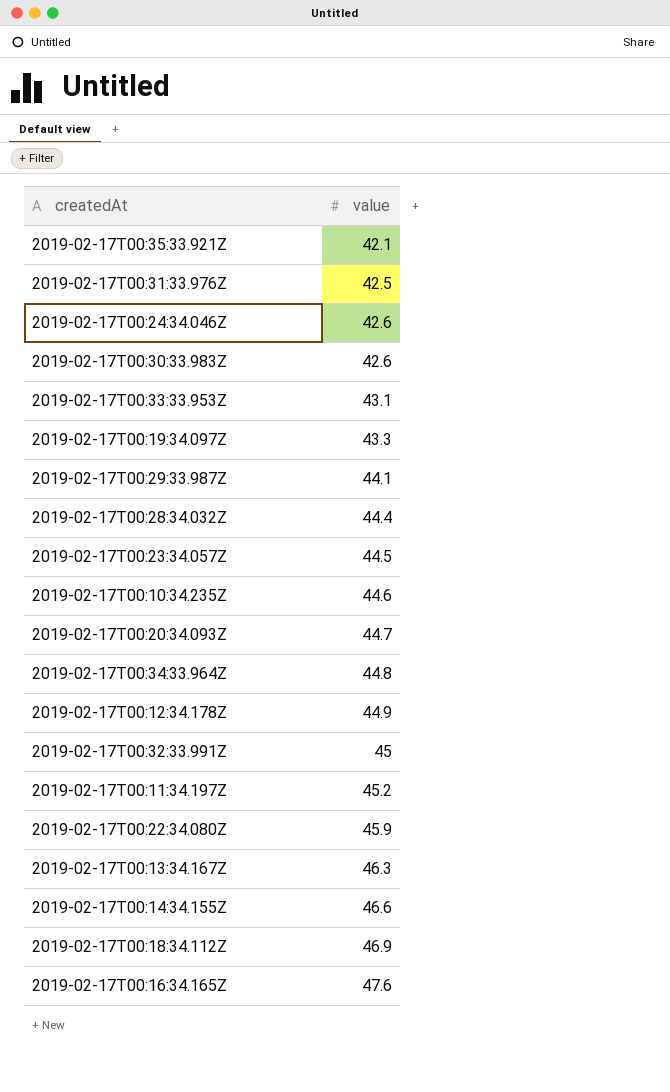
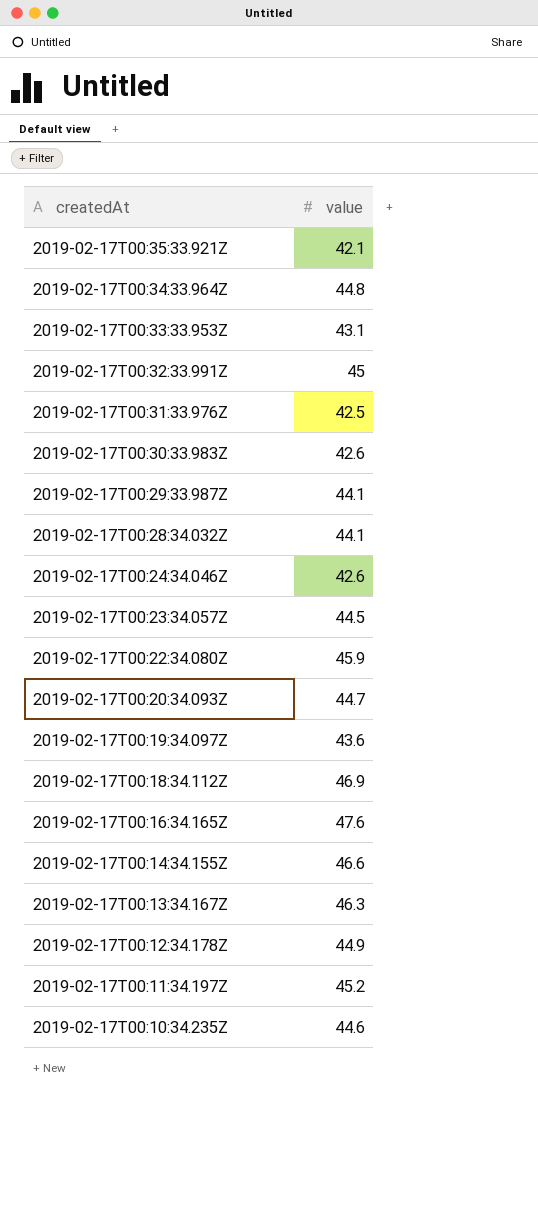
row order: value ascending -> createdAt descending
2019-02-17T00:28:34.032Z | value: 44.4 -> 44.1
2019-02-17T00:19:34.097Z | value: 43.3 -> 43.6

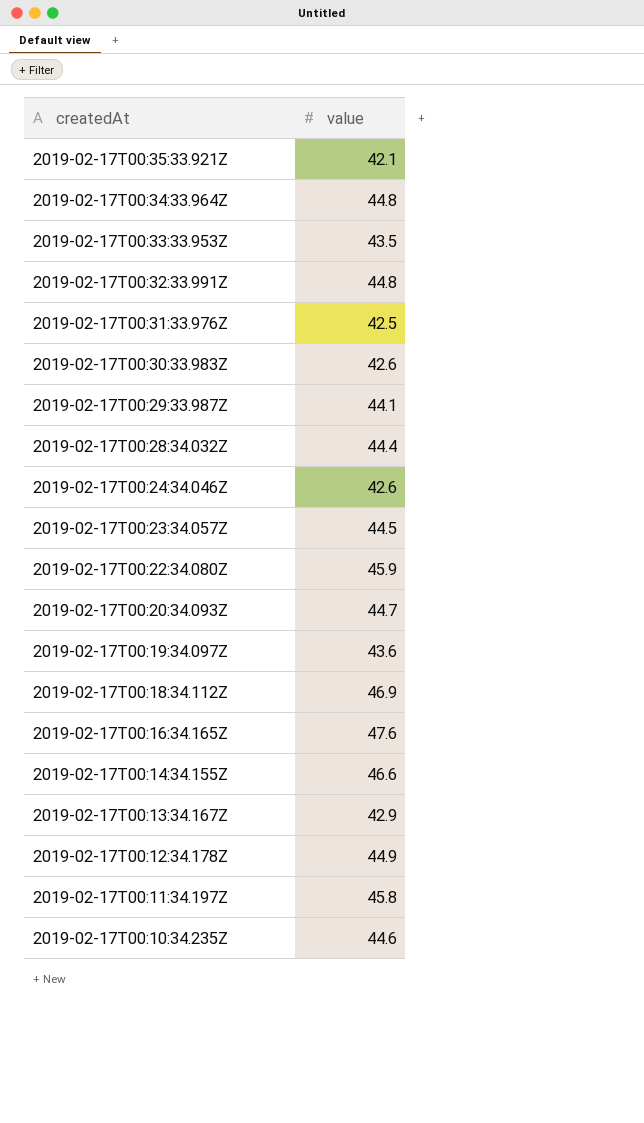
2019-02-17T00:33:33.953Z | value: 43.1 -> 43.5
2019-02-17T00:32:33.991Z | value: 45 -> 44.8
2019-02-17T00:28:34.032Z | value: 44.1 -> 44.4
2019-02-17T00:13:34.167Z | value: 46.3 -> 42.9
2019-02-17T00:11:34.197Z | value: 45.2 -> 45.8

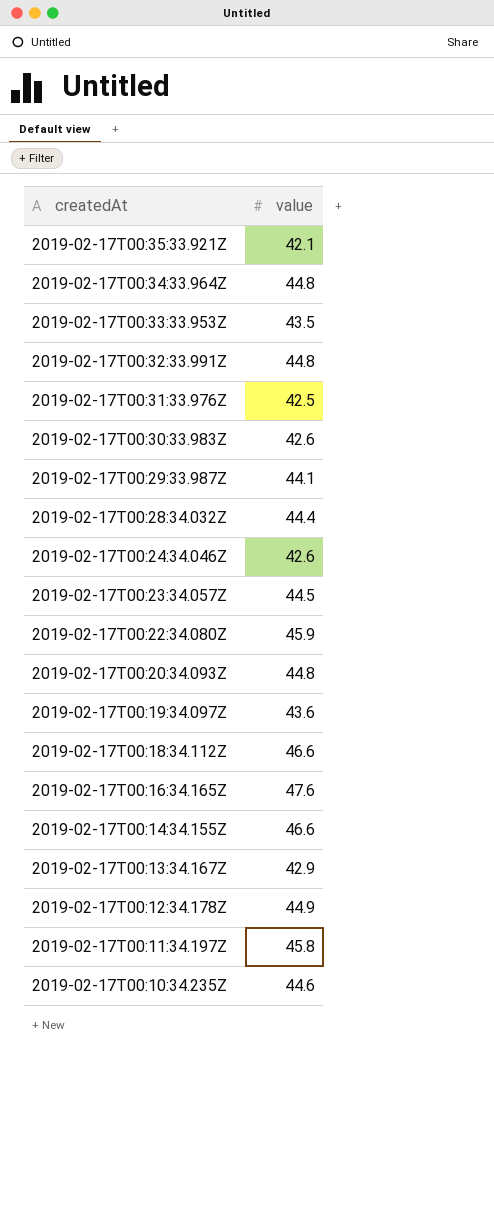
2019-02-17T00:20:34.093Z | value: 44.7 -> 44.8
2019-02-17T00:18:34.112Z | value: 46.9 -> 46.6

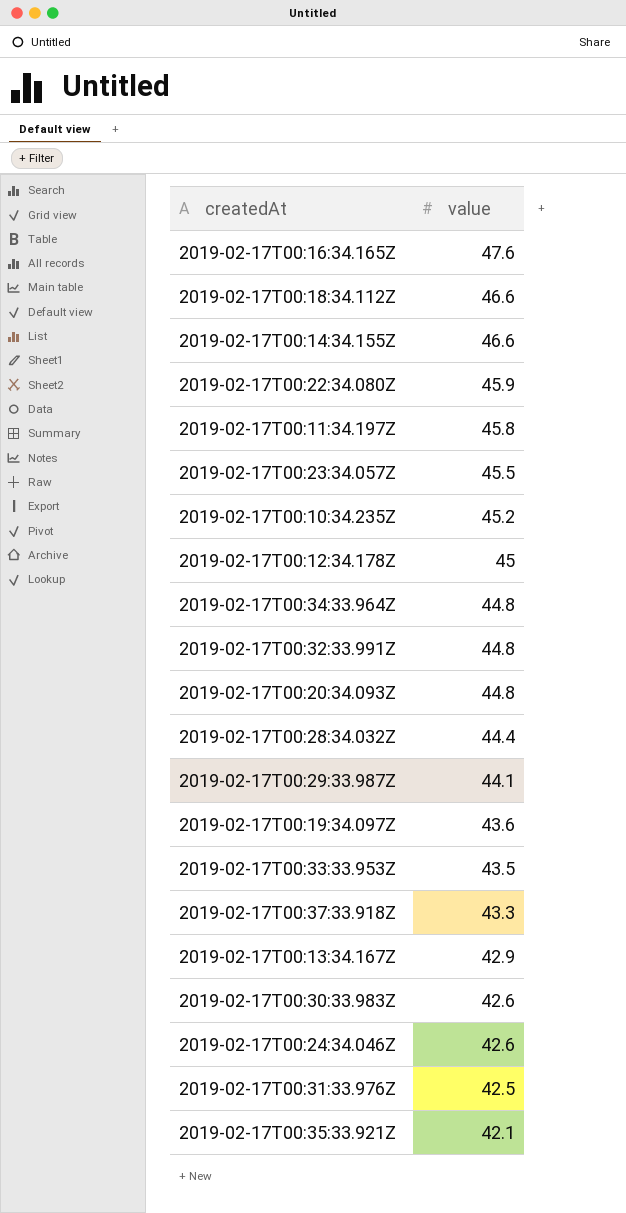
row order: createdAt descending -> value descending
2019-02-17T00:23:34.057Z | value: 44.5 -> 45.5
2019-02-17T00:10:34.235Z | value: 44.6 -> 45.2
2019-02-17T00:12:34.178Z | value: 44.9 -> 45
row 2019-02-17T00:37:33.918Z: none -> 43.3

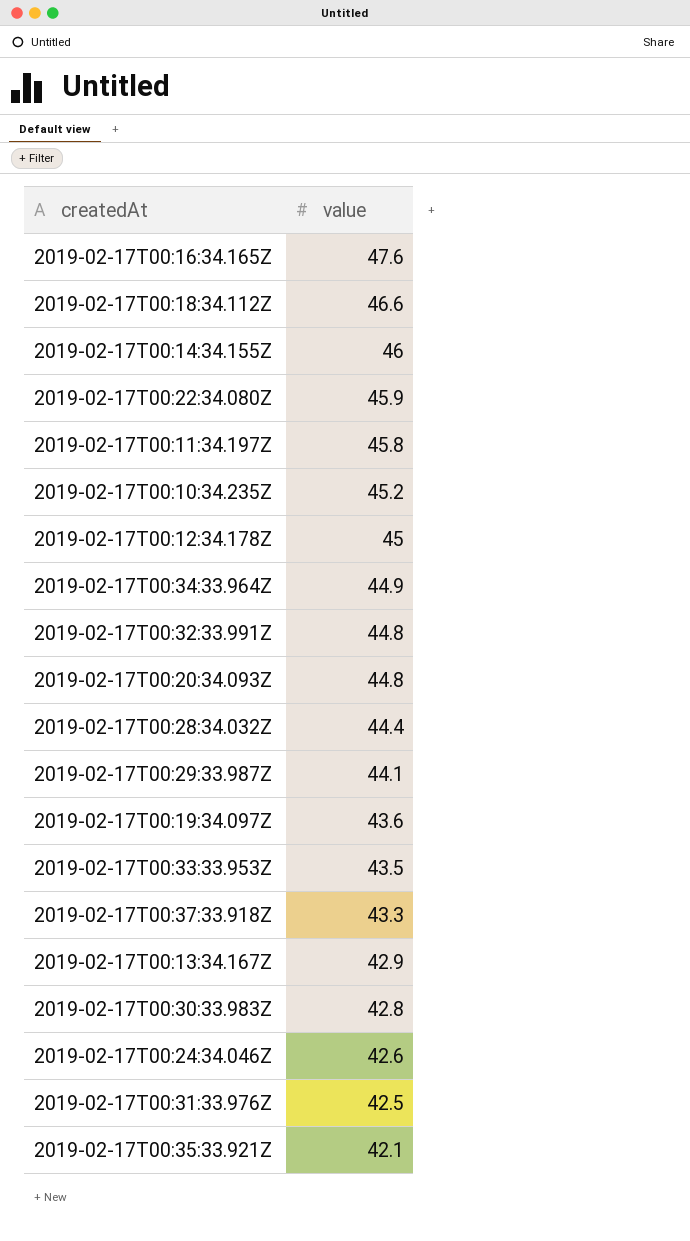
row 2019-02-17T00:23:34.057Z: 45.5 -> none
2019-02-17T00:14:34.155Z | value: 46.6 -> 46
2019-02-17T00:34:33.964Z | value: 44.8 -> 44.9
2019-02-17T00:30:33.983Z | value: 42.6 -> 42.8

